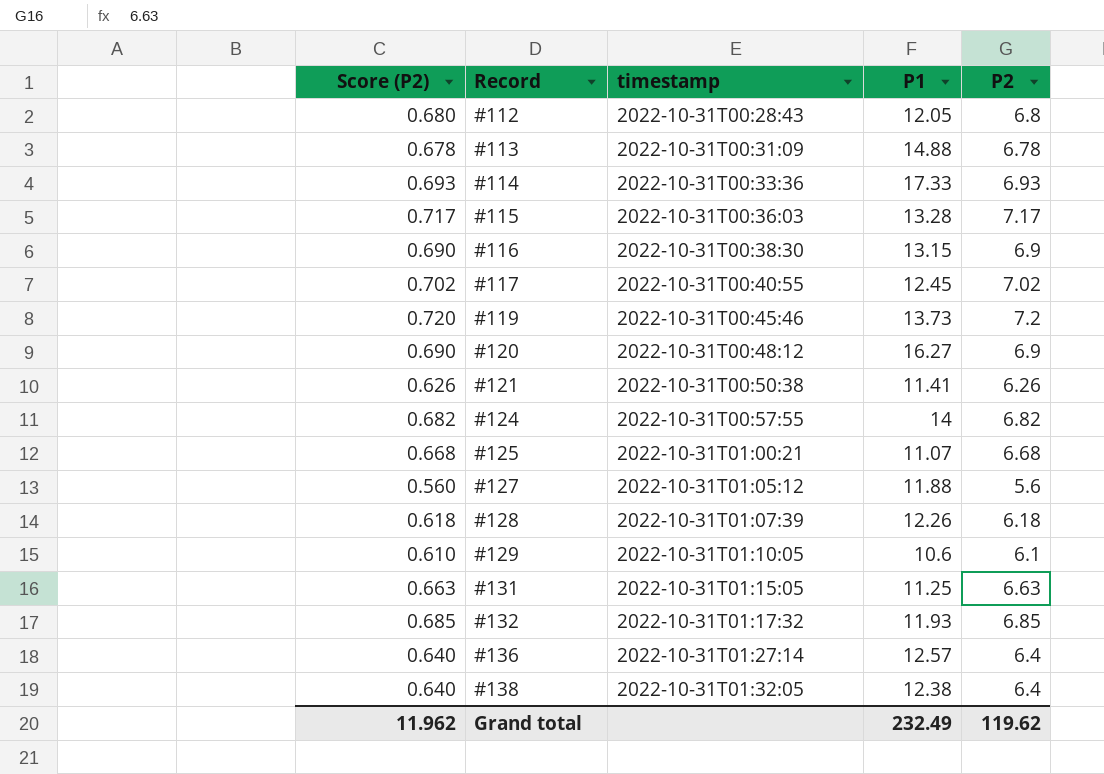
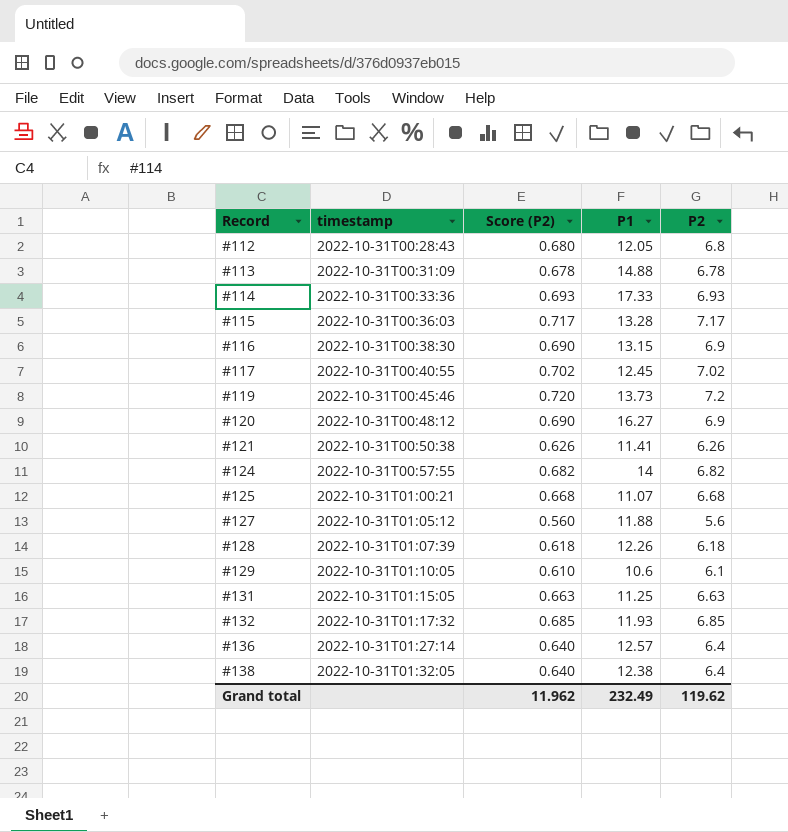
column Score (P2) | position: 1 -> 3

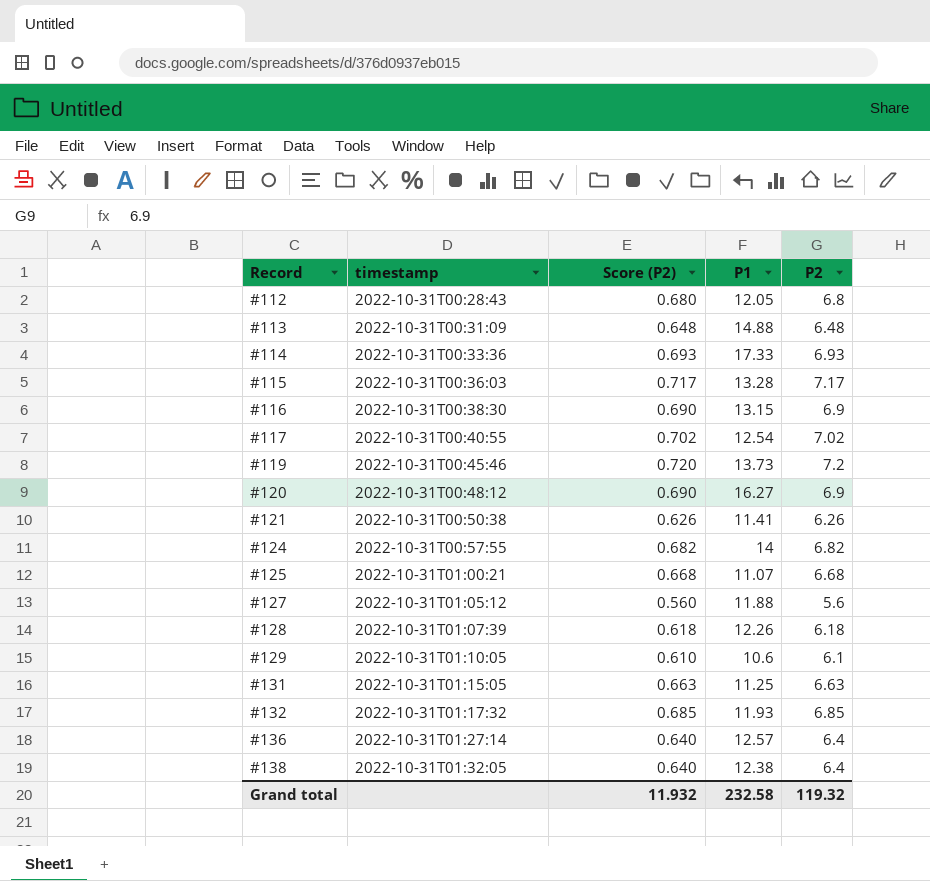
#113 | Score (P2): 0.678 -> 0.648
#113 | P2: 6.78 -> 6.48
#117 | P1: 12.45 -> 12.54
Grand total | Score (P2): 11.962 -> 11.932
Grand total | P1: 232.49 -> 232.58
Grand total | P2: 119.62 -> 119.32

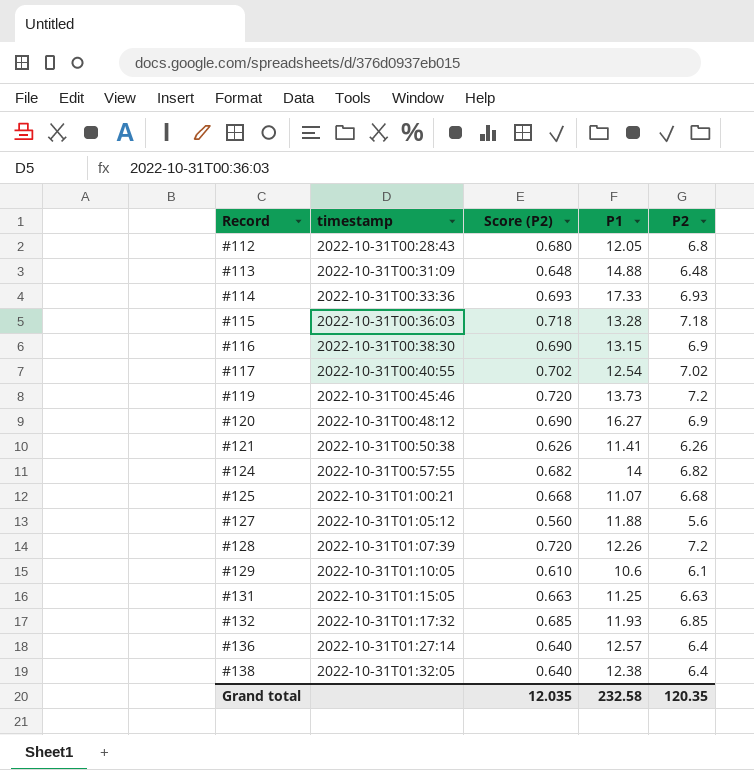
#115 | Score (P2): 0.717 -> 0.718
#115 | P2: 7.17 -> 7.18
#128 | Score (P2): 0.618 -> 0.720
#128 | P2: 6.18 -> 7.2
Grand total | Score (P2): 11.932 -> 12.035
Grand total | P2: 119.32 -> 120.35

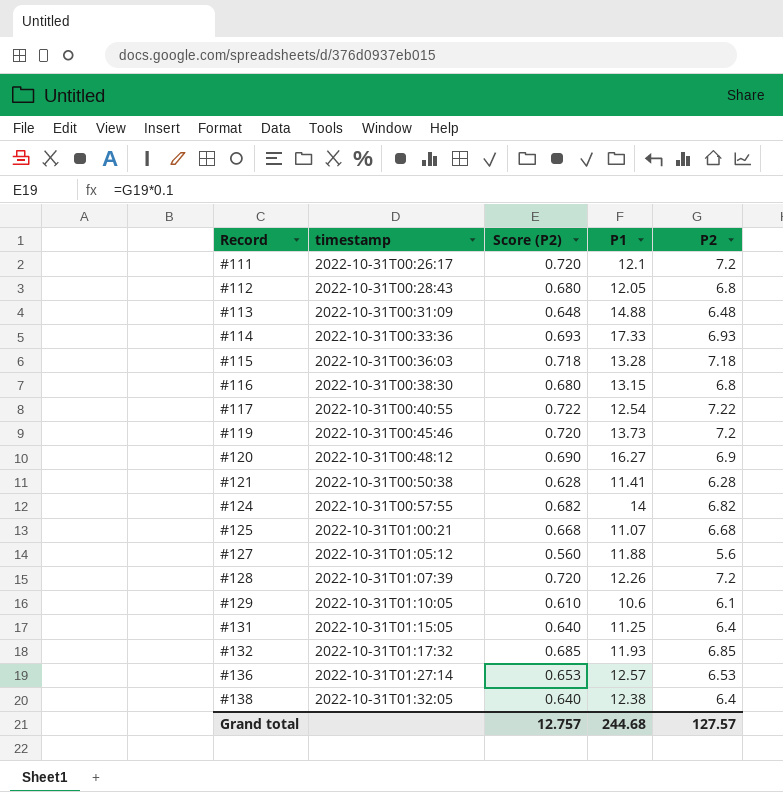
row #111: none -> 2022-10-31T00:26:17 | 0.720 | 12.1 | 7.2
#116 | Score (P2): 0.690 -> 0.680
#116 | P2: 6.9 -> 6.8
#117 | Score (P2): 0.702 -> 0.722
#117 | P2: 7.02 -> 7.22
#121 | Score (P2): 0.626 -> 0.628
#121 | P2: 6.26 -> 6.28
#131 | Score (P2): 0.663 -> 0.640
#131 | P2: 6.63 -> 6.4
#136 | Score (P2): 0.640 -> 0.653
#136 | P2: 6.4 -> 6.53
Grand total | Score (P2): 12.035 -> 12.757
Grand total | P1: 232.58 -> 244.68
Grand total | P2: 120.35 -> 127.57

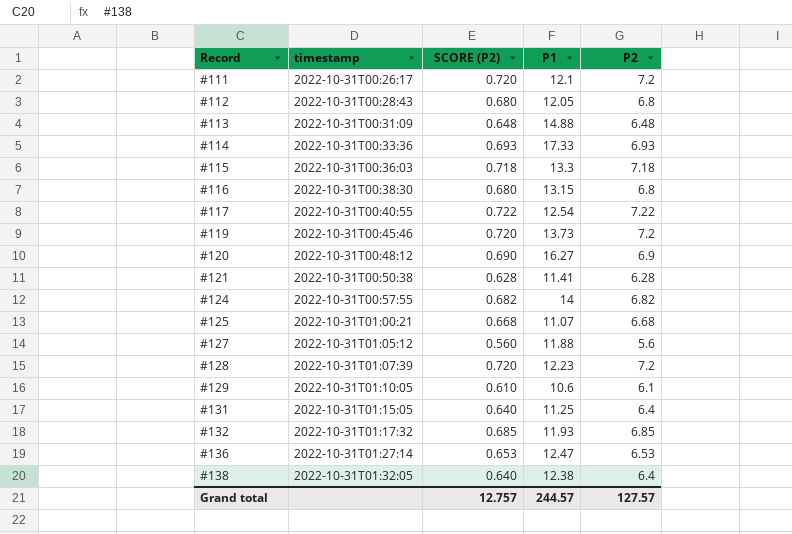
column name: Score (P2) -> SCORE (P2)
#115 | P1: 13.28 -> 13.3
#128 | P1: 12.26 -> 12.23
#136 | P1: 12.57 -> 12.47
Grand total | P1: 244.68 -> 244.57

